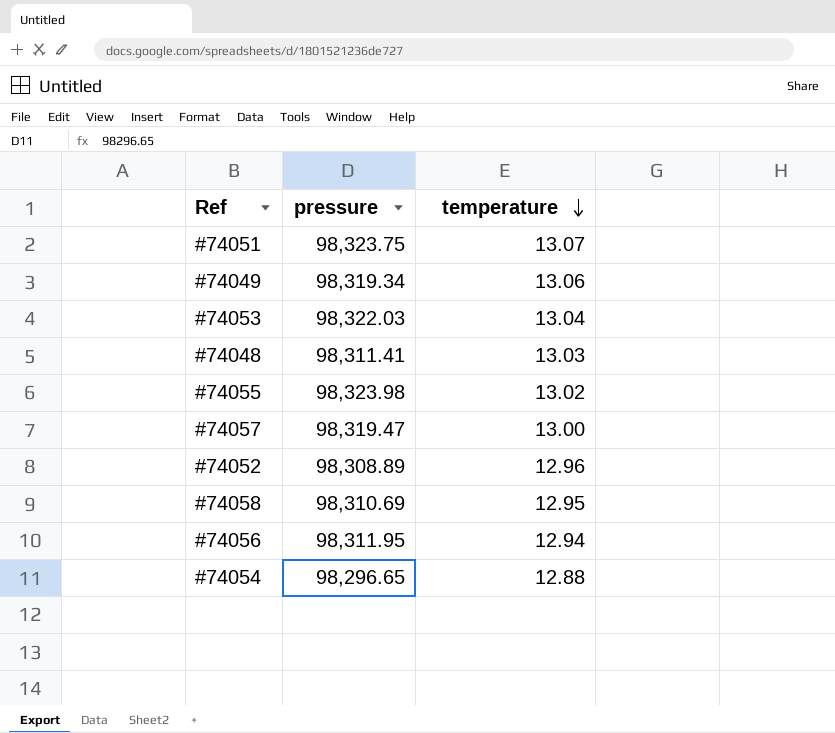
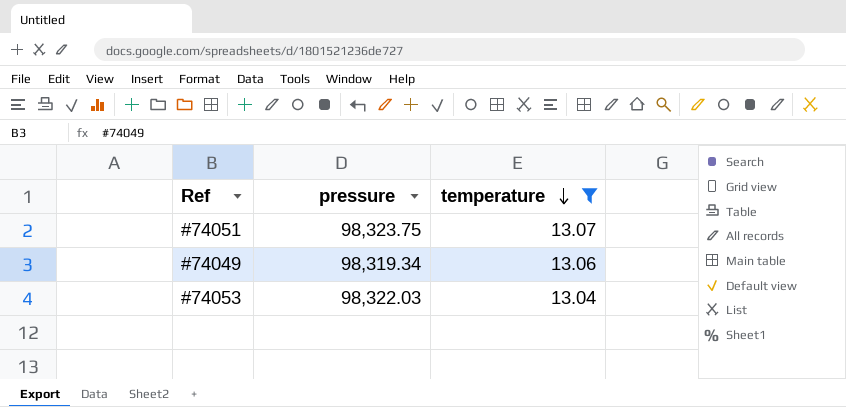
filter: none -> temperature >= 13.04

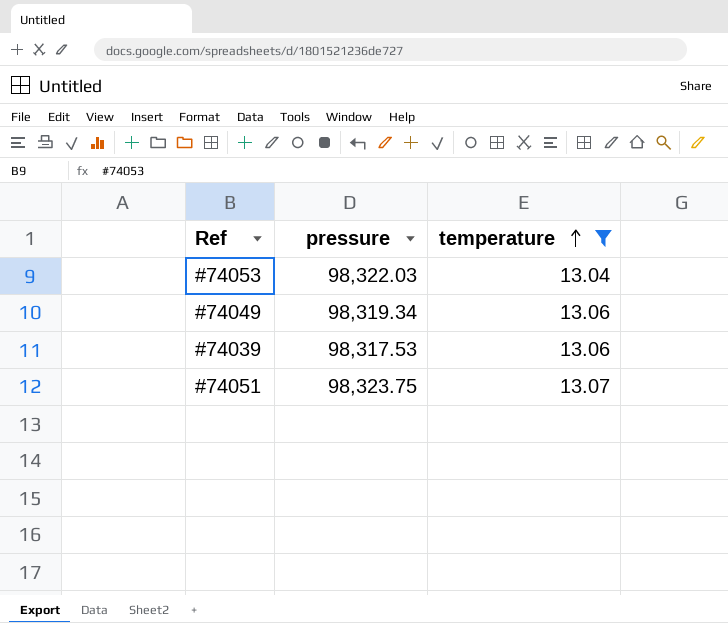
row order: temperature descending -> temperature ascending
row #74039: none -> 98,317.53 | 13.06

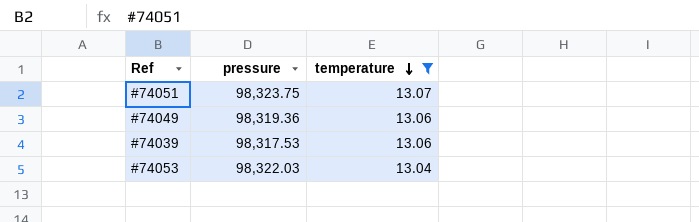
row order: temperature ascending -> temperature descending
#74049 | pressure: 98,319.34 -> 98,319.36

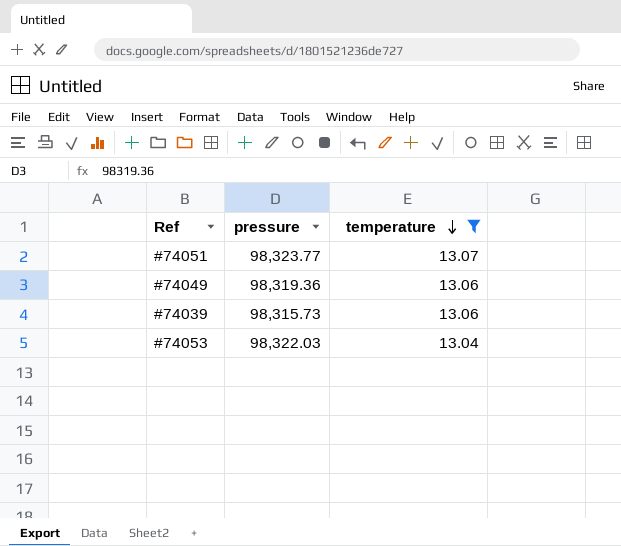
#74051 | pressure: 98,323.75 -> 98,323.77
#74039 | pressure: 98,317.53 -> 98,315.73

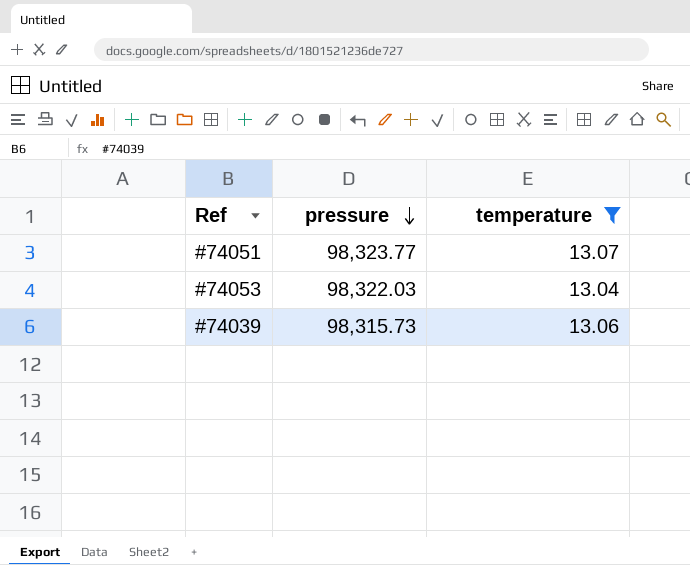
row order: temperature descending -> pressure descending
row #74049: 98,319.36 | 13.06 -> none

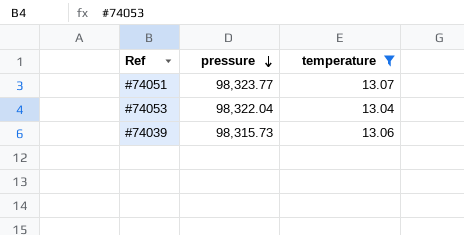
#74053 | pressure: 98,322.03 -> 98,322.04

